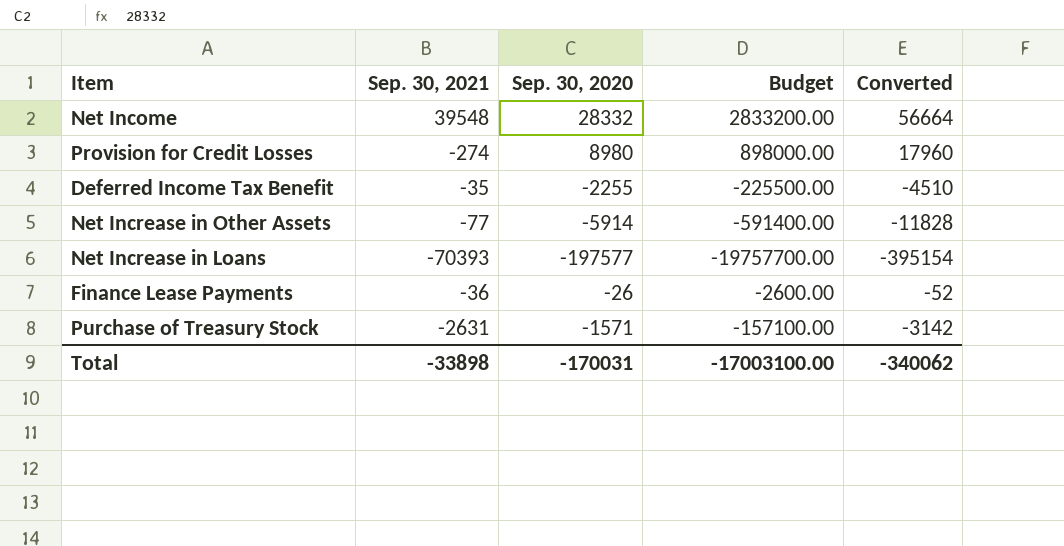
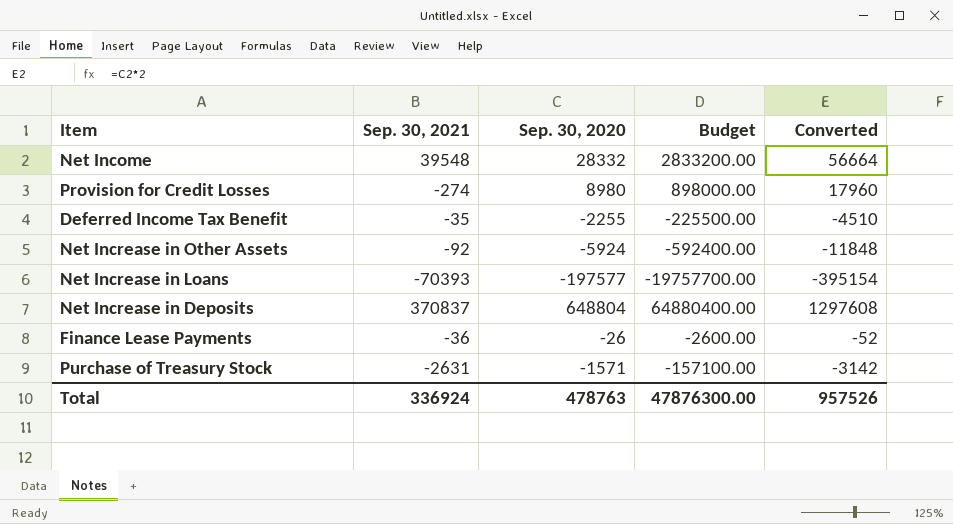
Net Increase in Other Assets | Sep. 30, 2021: -77 -> -92
Net Increase in Other Assets | Sep. 30, 2020: -5914 -> -5924
Net Increase in Other Assets | Budget: -591400.00 -> -592400.00
Net Increase in Other Assets | Converted: -11828 -> -11848
row Net Increase in Deposits: none -> 370837 | 648804 | 64880400.00 | 1297608
Total | Sep. 30, 2021: -33898 -> 336924
Total | Sep. 30, 2020: -170031 -> 478763
Total | Budget: -17003100.00 -> 47876300.00
Total | Converted: -340062 -> 957526

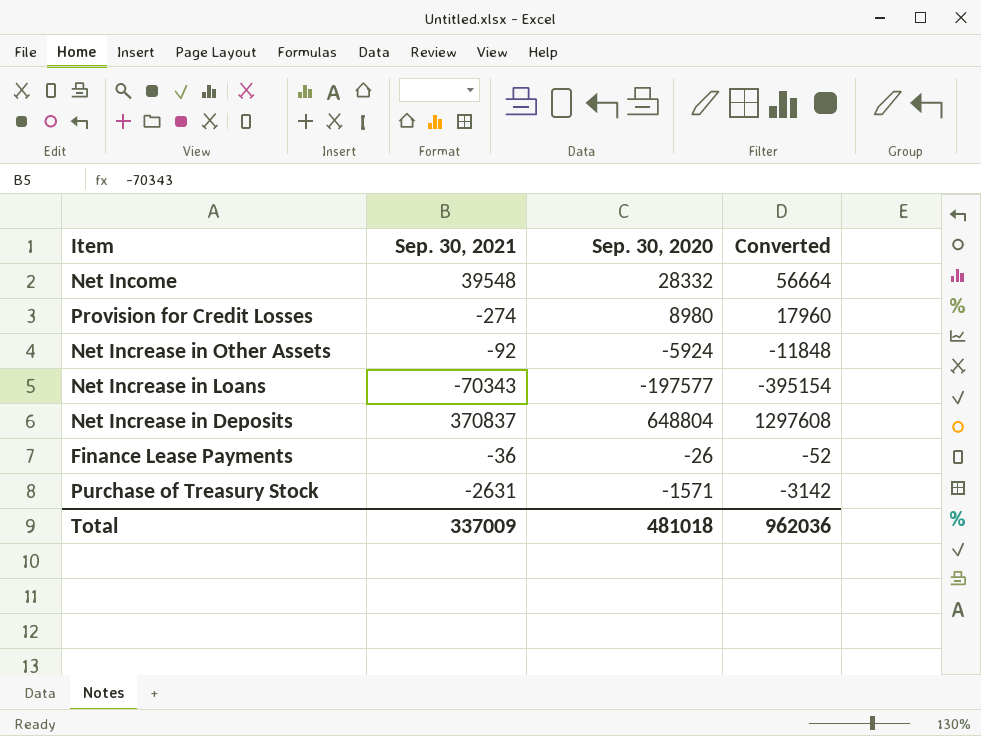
column Budget | formula: [Sep. 30, 2020] * 100 -> none
row Deferred Income Tax Benefit: -35 | -2255 | -225500.00 | -4510 -> none
Net Increase in Loans | Sep. 30, 2021: -70393 -> -70343
Total | Sep. 30, 2021: 336924 -> 337009
Total | Sep. 30, 2020: 478763 -> 481018
Total | Converted: 957526 -> 962036

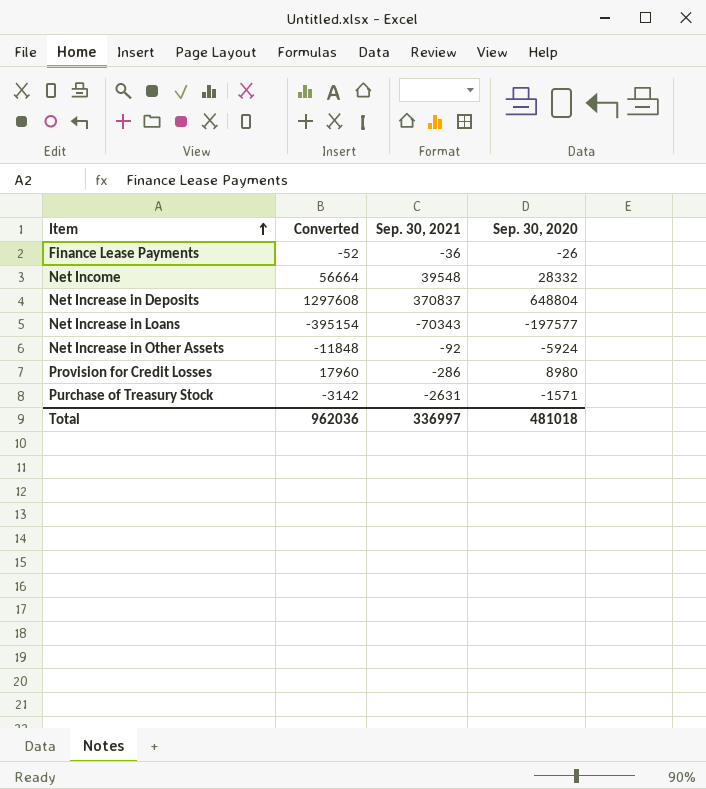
row order: none -> Item ascending
column Converted | position: 4 -> 2
Provision for Credit Losses | Sep. 30, 2021: -274 -> -286
Total | Sep. 30, 2021: 337009 -> 336997

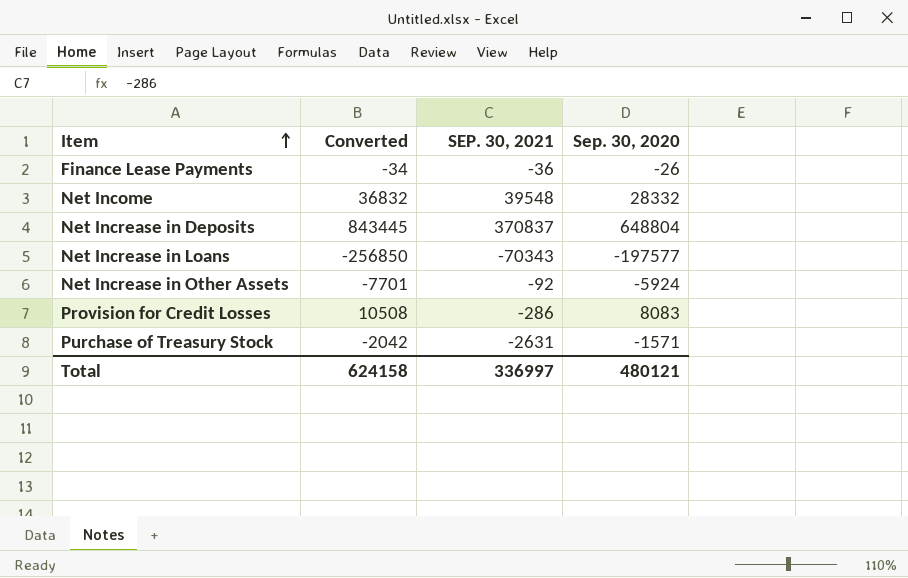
column Converted | formula: [Sep. 30, 2020] * 2 -> [Sep. 30, 2020] * 1.3
column name: Sep. 30, 2021 -> SEP. 30, 2021
Provision for Credit Losses | Sep. 30, 2020: 8980 -> 8083
Total | Converted: 962036 -> 624158
Total | Sep. 30, 2020: 481018 -> 480121

